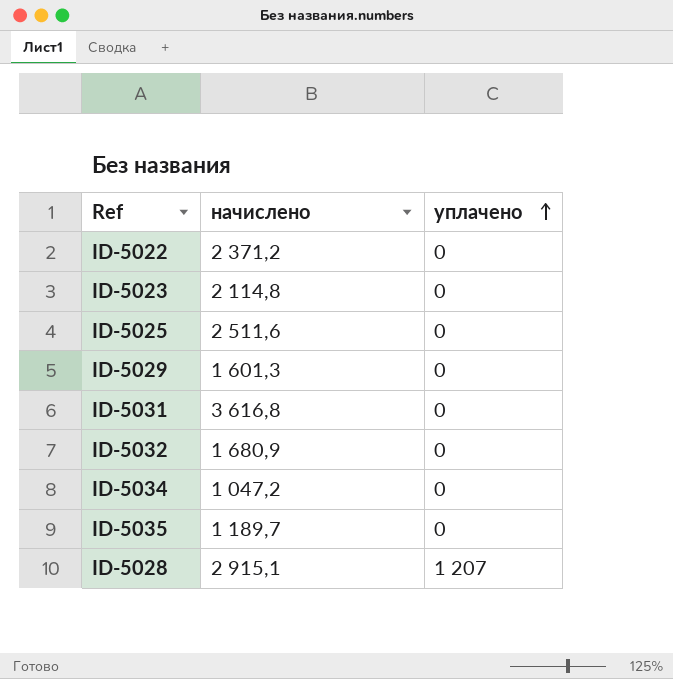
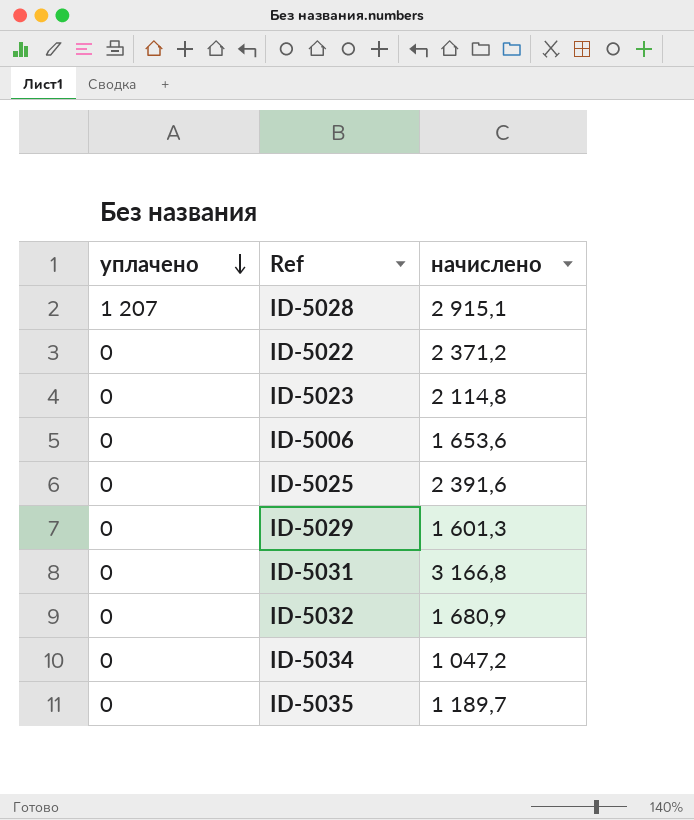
row order: уплачено ascending -> уплачено descending
column уплачено | position: 3 -> 1
row ID-5006: none -> 0 | 1 653,6
ID-5025 | начислено: 2 511,6 -> 2 391,6
ID-5031 | начислено: 3 616,8 -> 3 166,8

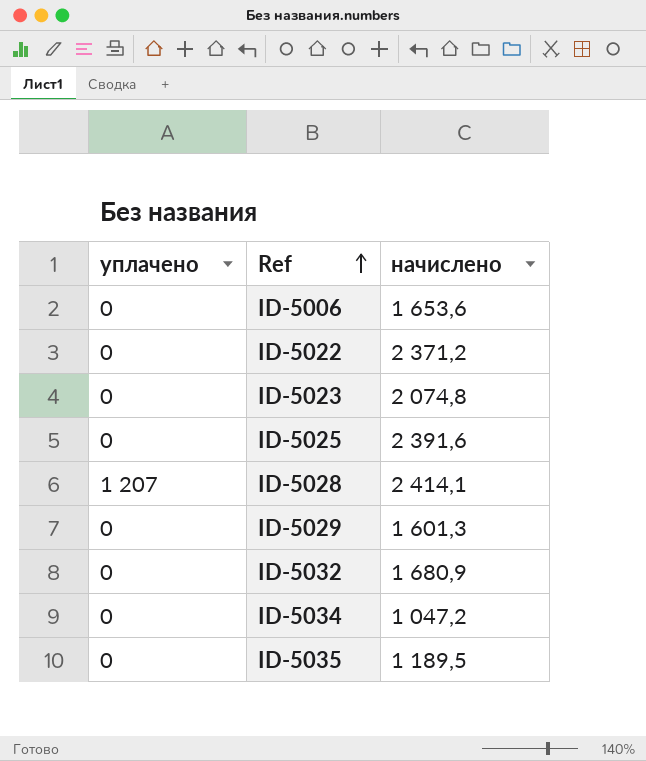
row order: уплачено descending -> Ref ascending
row ID-5031: 0 | 3 166,8 -> none
ID-5023 | начислено: 2 114,8 -> 2 074,8
ID-5028 | начислено: 2 915,1 -> 2 414,1
ID-5035 | начислено: 1 189,7 -> 1 189,5

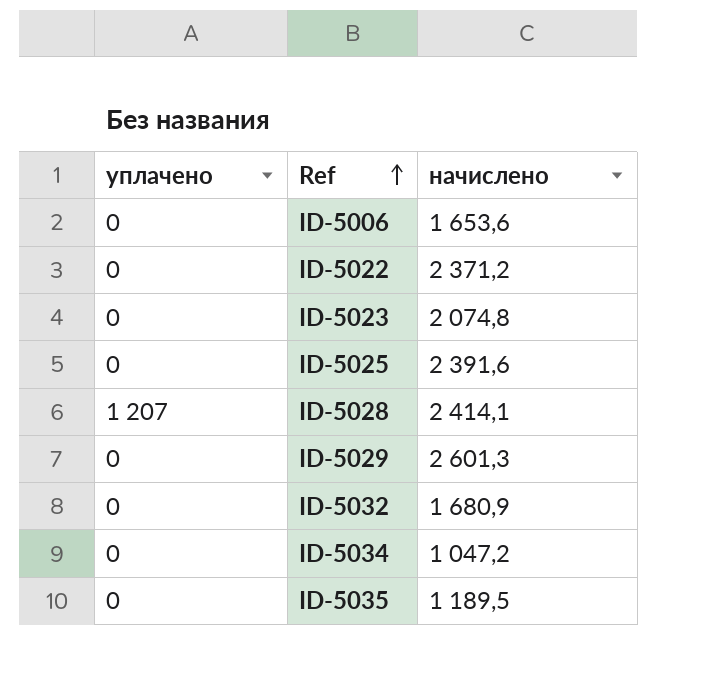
ID-5029 | начислено: 1 601,3 -> 2 601,3

